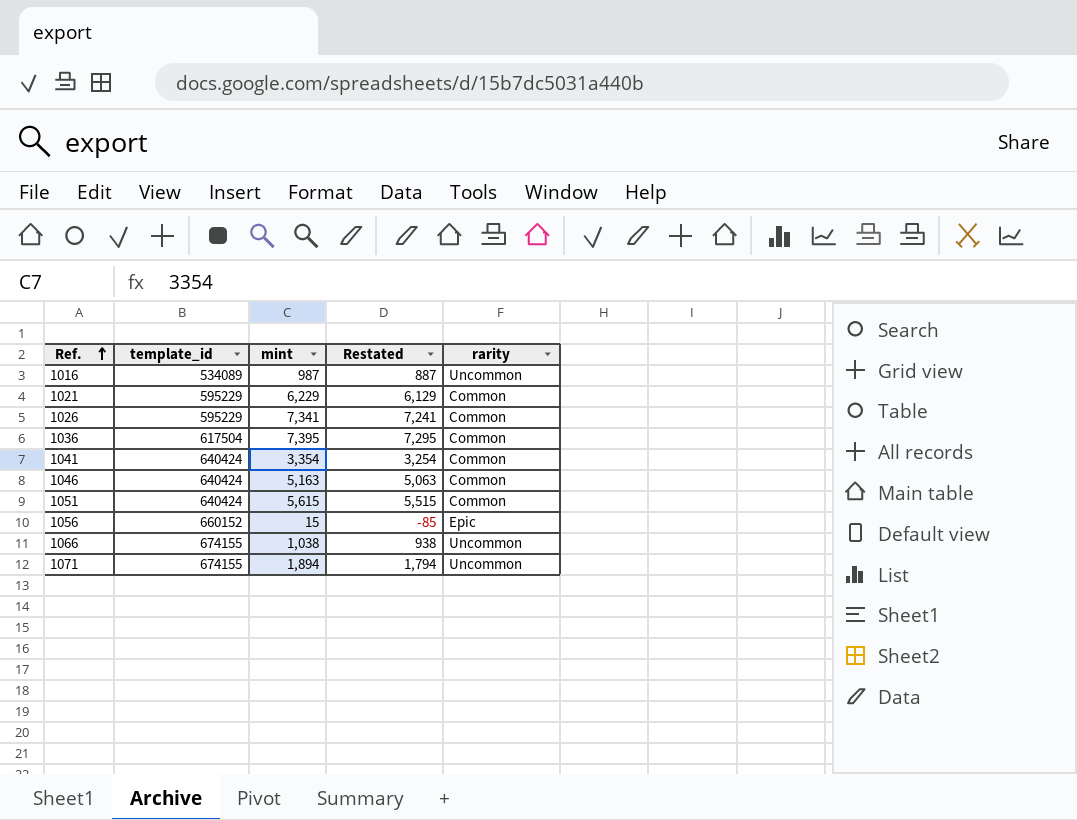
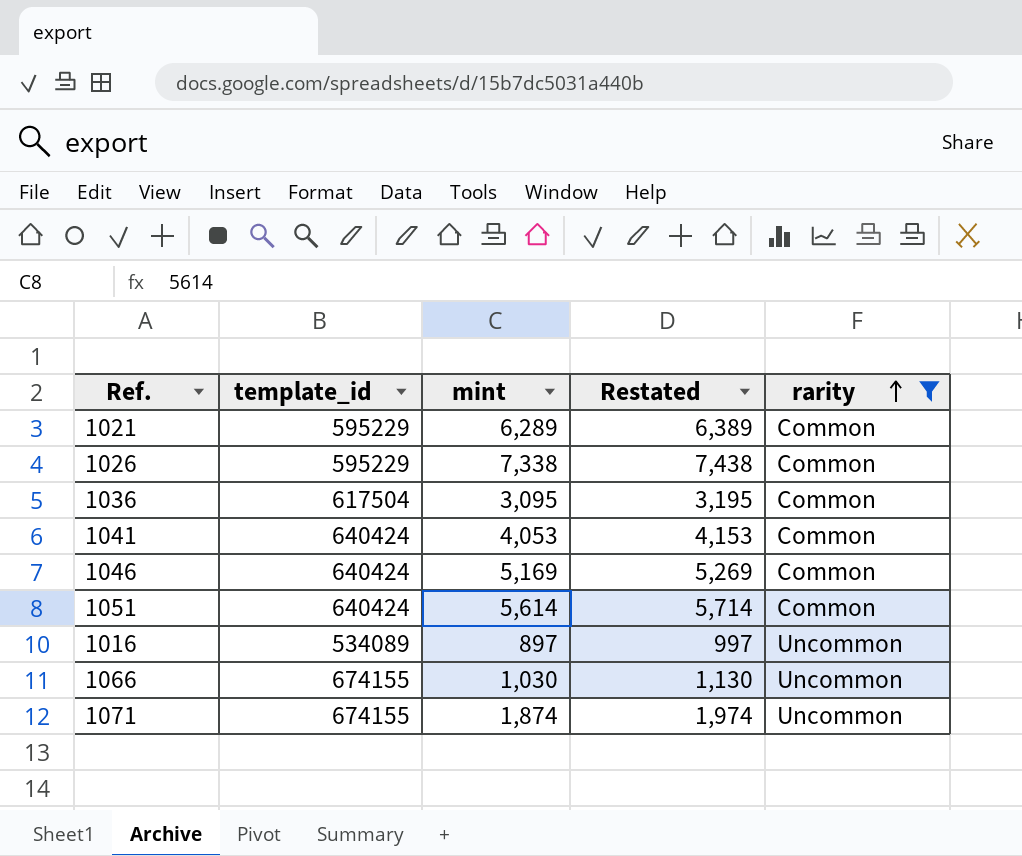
filter: none -> rarity != Epic
row order: Ref. ascending -> rarity ascending
column Restated | formula: [mint] - 100 -> [mint] + 100
1021 | mint: 6,229 -> 6,289
1026 | mint: 7,341 -> 7,338
1036 | mint: 7,395 -> 3,095
1041 | mint: 3,354 -> 4,053
1046 | mint: 5,163 -> 5,169
1051 | mint: 5,615 -> 5,614
1016 | mint: 987 -> 897
1066 | mint: 1,038 -> 1,030
1071 | mint: 1,894 -> 1,874

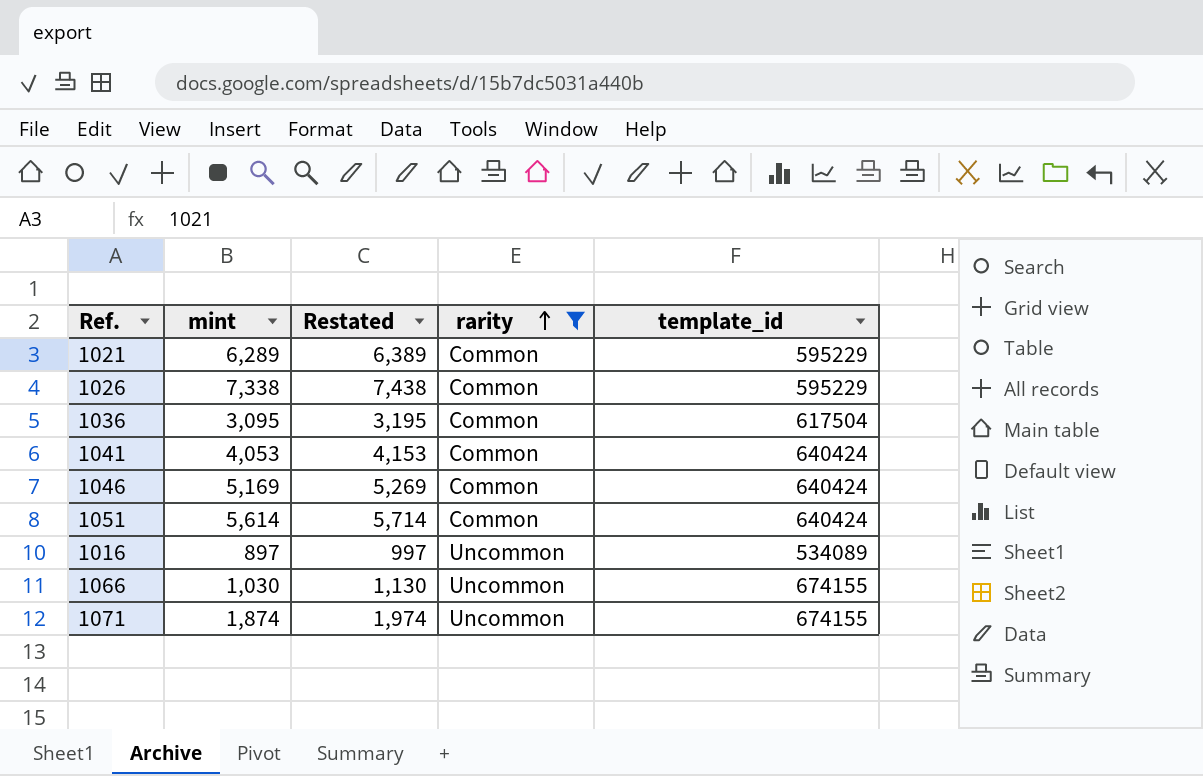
column template_id | position: 2 -> 5

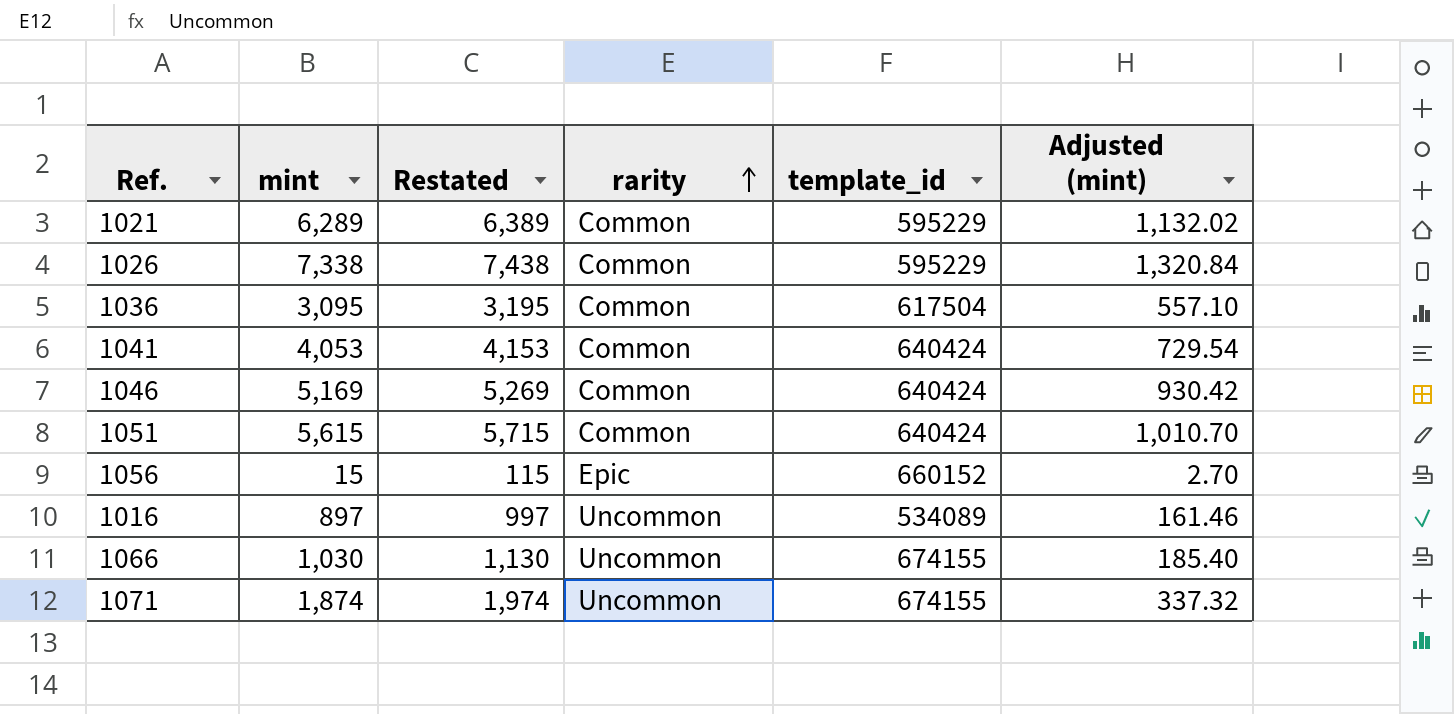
filter: rarity != Epic -> none
column Adjusted (mint) | formula: none -> [mint] * 0.18
1051 | mint: 5,614 -> 5,615
1051 | Restated: 5,714 -> 5,715

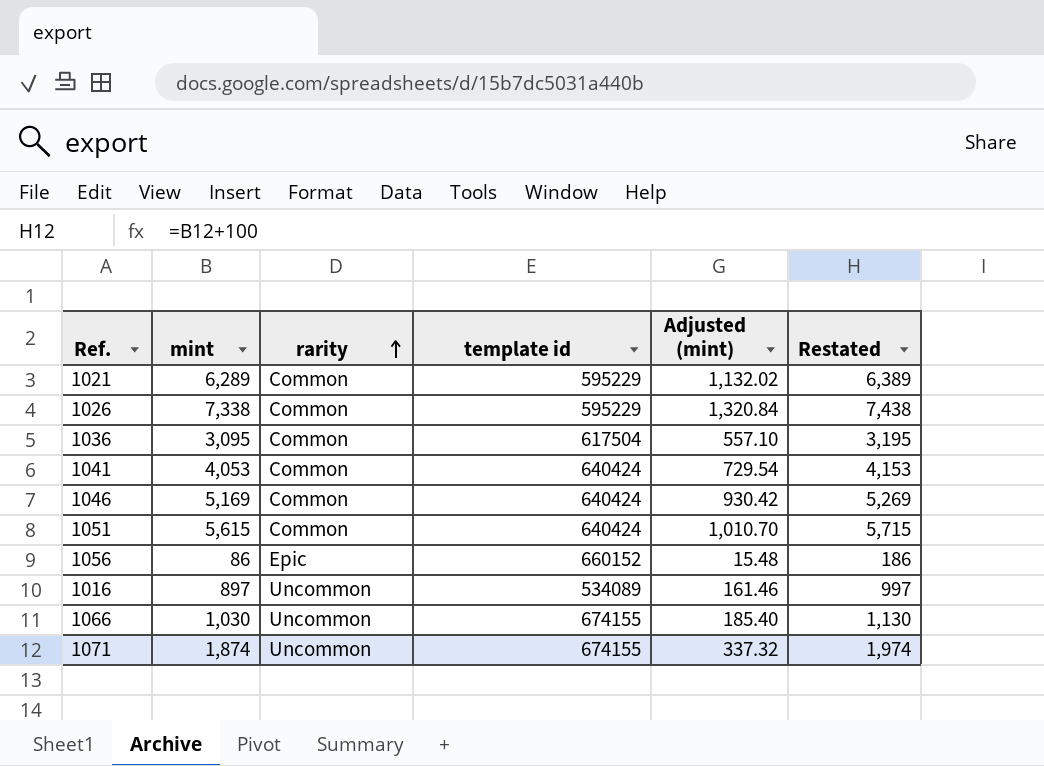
column name: template_id -> template id
column Restated | position: 3 -> 6
1056 | mint: 15 -> 86
1056 | Adjusted (mint): 2.70 -> 15.48
1056 | Restated: 115 -> 186

